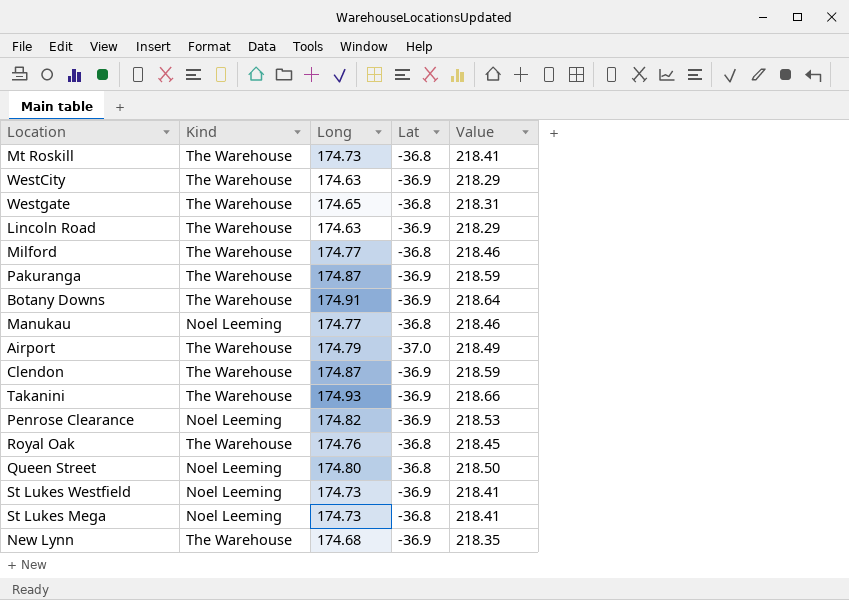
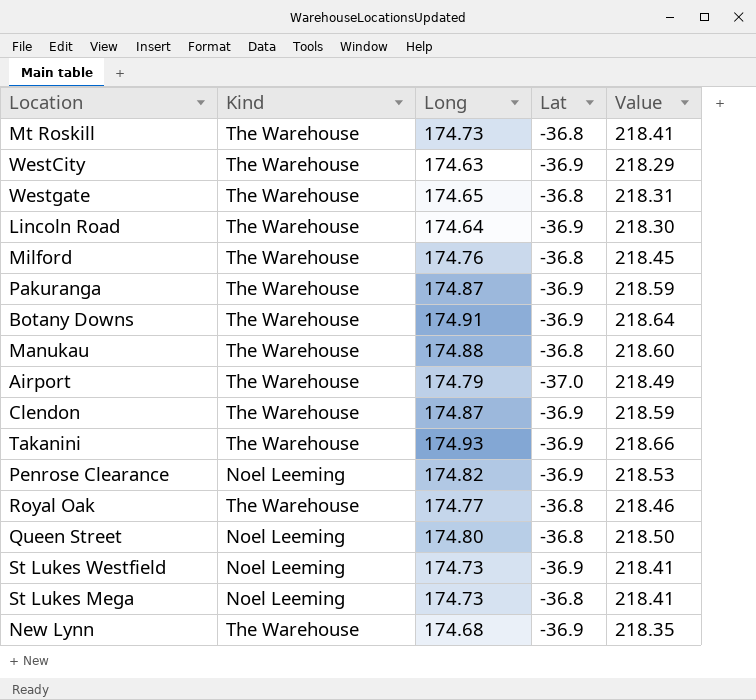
Lincoln Road | Long: 174.63 -> 174.64
Lincoln Road | Value: 218.29 -> 218.30
Milford | Long: 174.77 -> 174.76
Milford | Value: 218.46 -> 218.45
Manukau | Kind: Noel Leeming -> The Warehouse
Manukau | Long: 174.77 -> 174.88
Manukau | Value: 218.46 -> 218.60
Royal Oak | Long: 174.76 -> 174.77
Royal Oak | Value: 218.45 -> 218.46

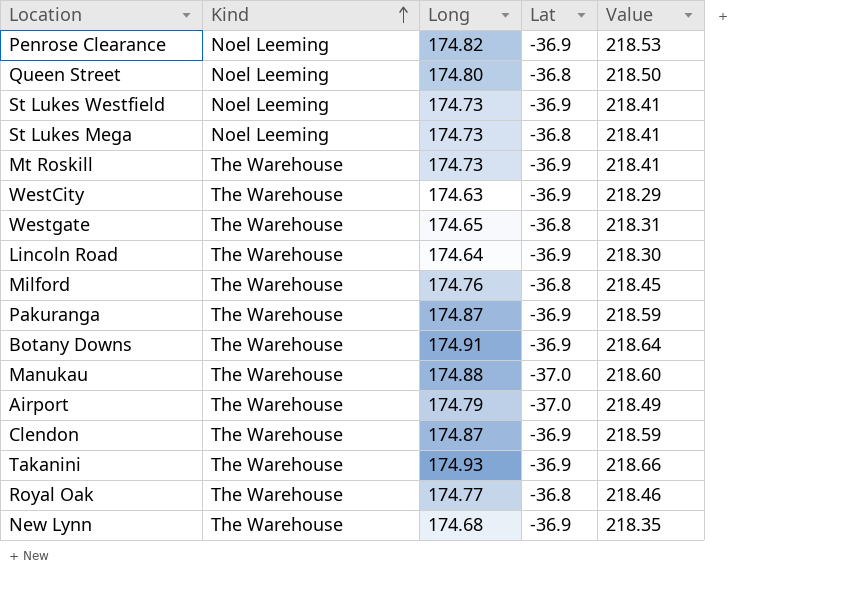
row order: none -> Kind ascending
Mt Roskill | Lat: -36.8 -> -36.9
Manukau | Lat: -36.8 -> -37.0

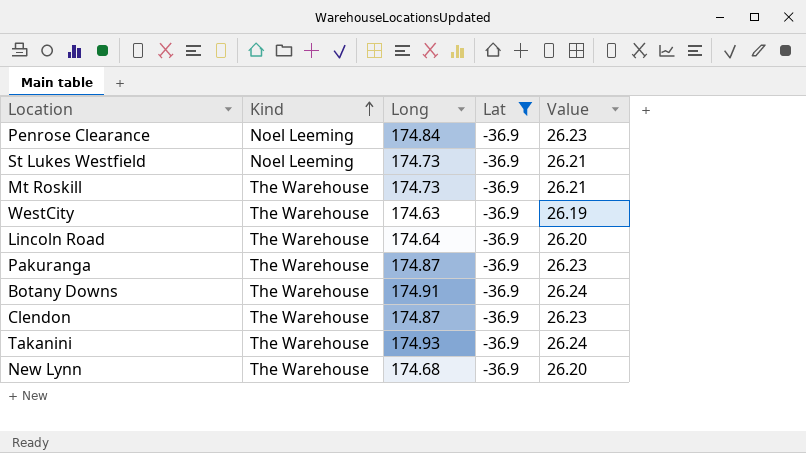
filter: none -> Lat = -36.9
column Value | formula: [Long] * 1.25 -> [Long] * 0.15
Penrose Clearance | Long: 174.82 -> 174.84

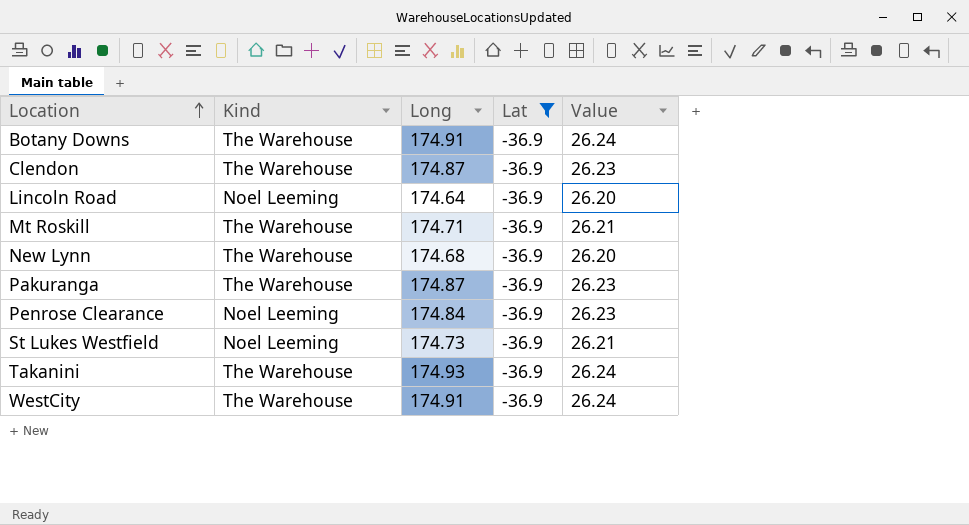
row order: Kind ascending -> Location ascending
Lincoln Road | Kind: The Warehouse -> Noel Leeming
Mt Roskill | Long: 174.73 -> 174.71
WestCity | Long: 174.63 -> 174.91
WestCity | Value: 26.19 -> 26.24

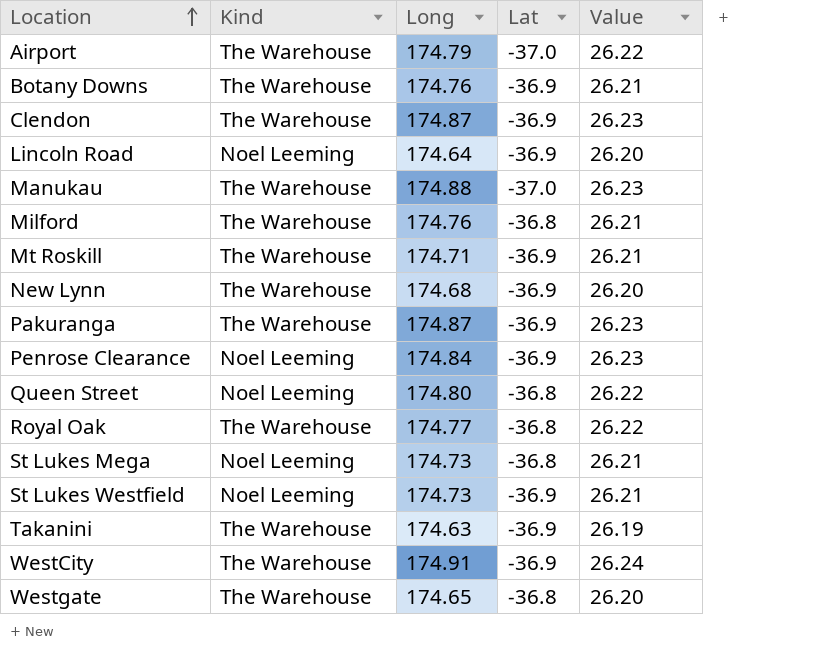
filter: Lat = -36.9 -> none
Botany Downs | Long: 174.91 -> 174.76
Botany Downs | Value: 26.24 -> 26.21
Takanini | Long: 174.93 -> 174.63
Takanini | Value: 26.24 -> 26.19

